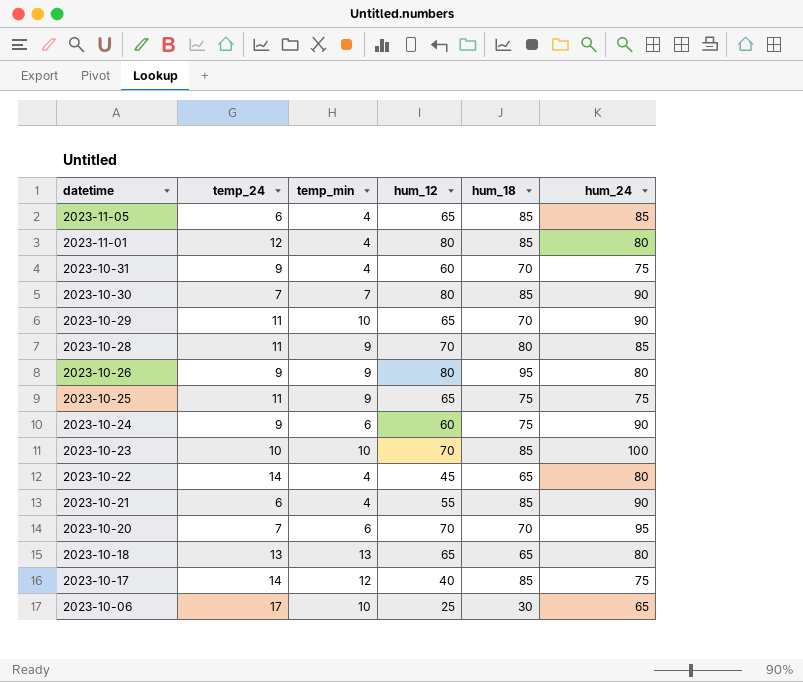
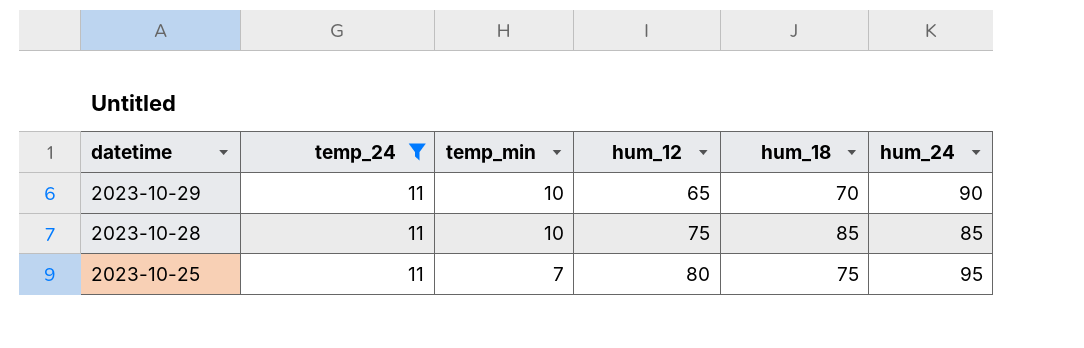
filter: none -> temp_24 = 11
2023-10-28 | temp_min: 9 -> 10
2023-10-28 | hum_12: 70 -> 75
2023-10-28 | hum_18: 80 -> 85
2023-10-25 | temp_min: 9 -> 7
2023-10-25 | hum_12: 65 -> 80
2023-10-25 | hum_24: 75 -> 95

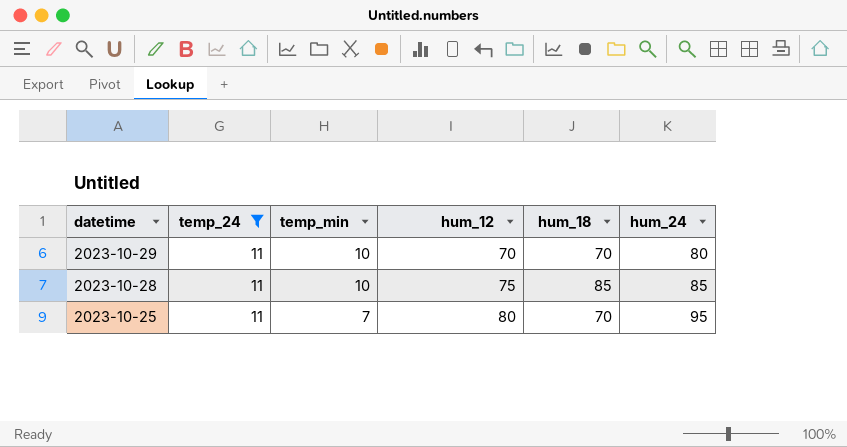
2023-10-29 | hum_12: 65 -> 70
2023-10-29 | hum_24: 90 -> 80
2023-10-25 | hum_18: 75 -> 70

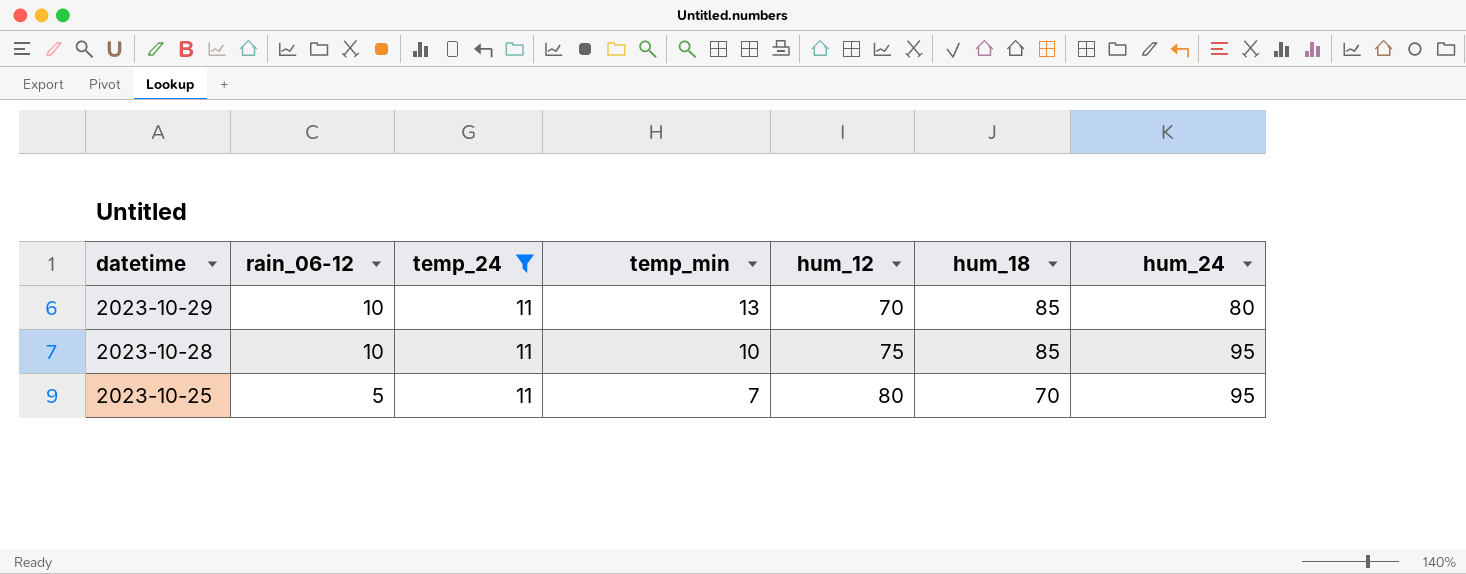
column rain_06-12 | position: none -> 2
2023-10-29 | temp_min: 10 -> 13
2023-10-29 | hum_18: 70 -> 85
2023-10-28 | hum_24: 85 -> 95

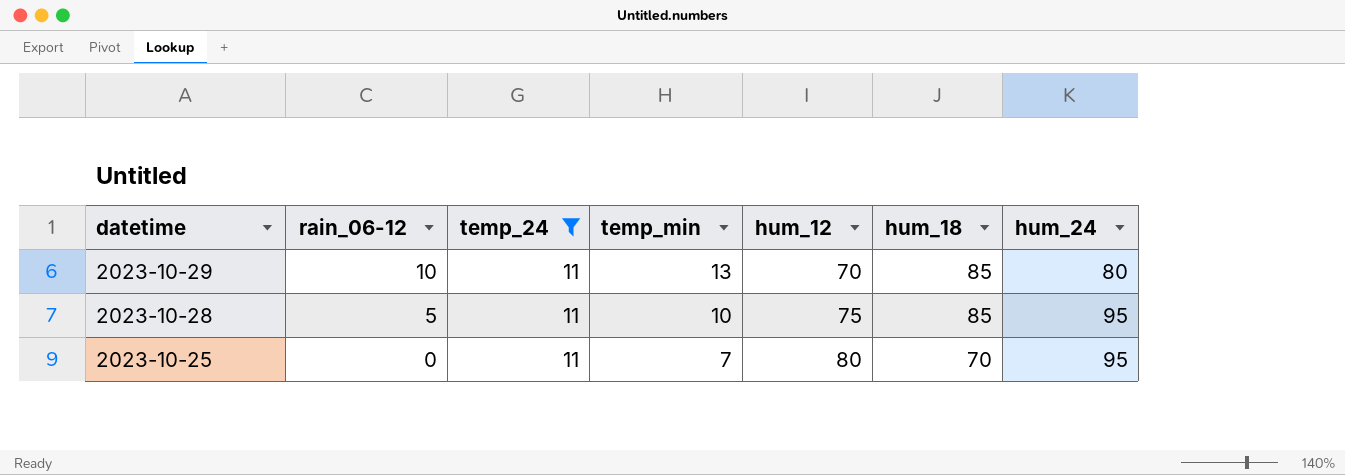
2023-10-28 | rain_06-12: 10 -> 5
2023-10-25 | rain_06-12: 5 -> 0

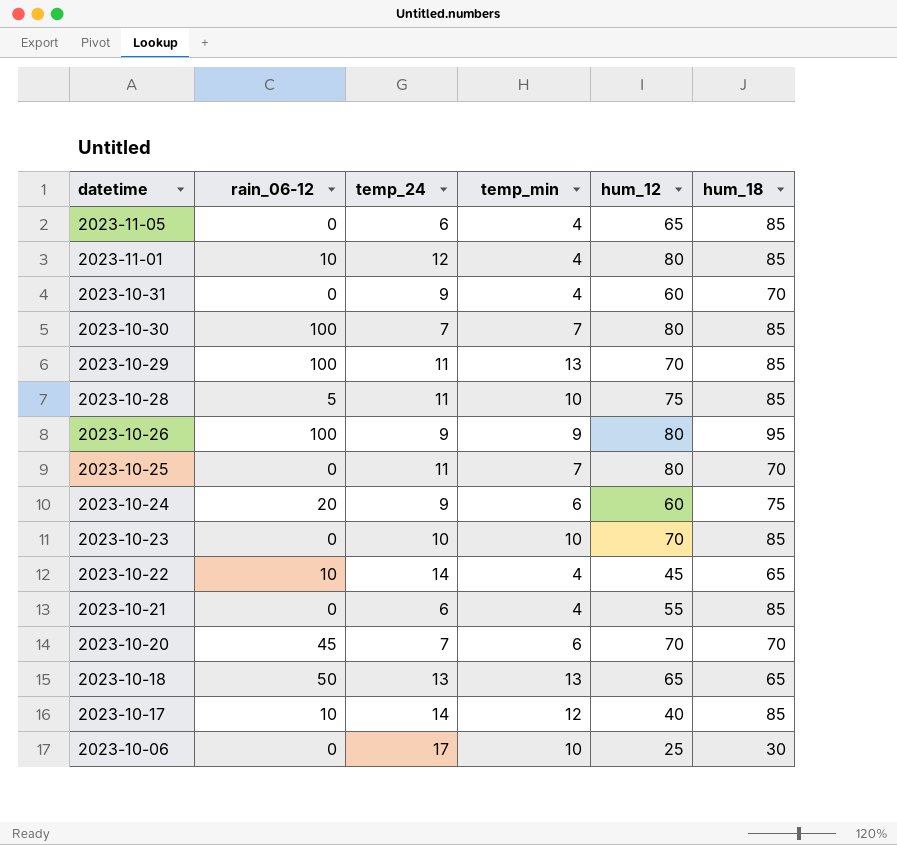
filter: temp_24 = 11 -> none
column hum_24 | position: 7 -> none
2023-10-29 | rain_06-12: 10 -> 100

